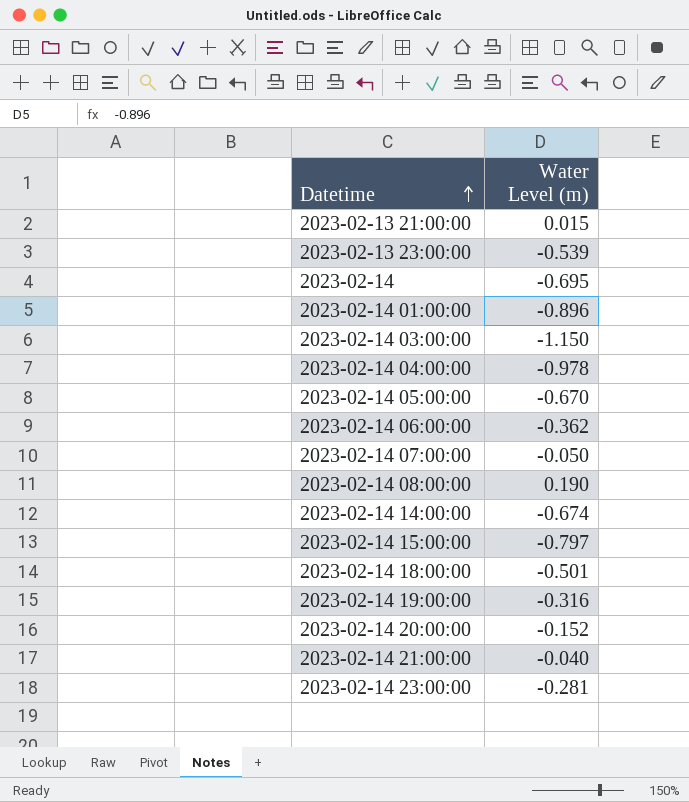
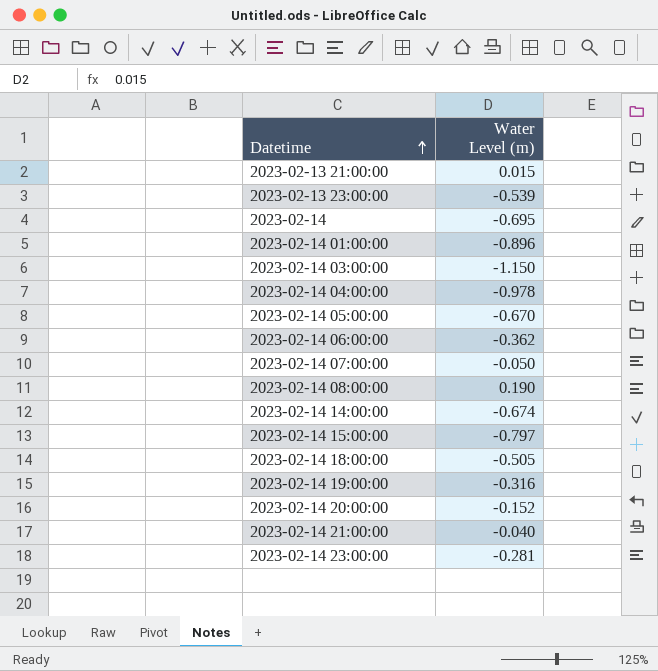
2023-02-14 18:00:00 | Water Level (m): -0.501 -> -0.505

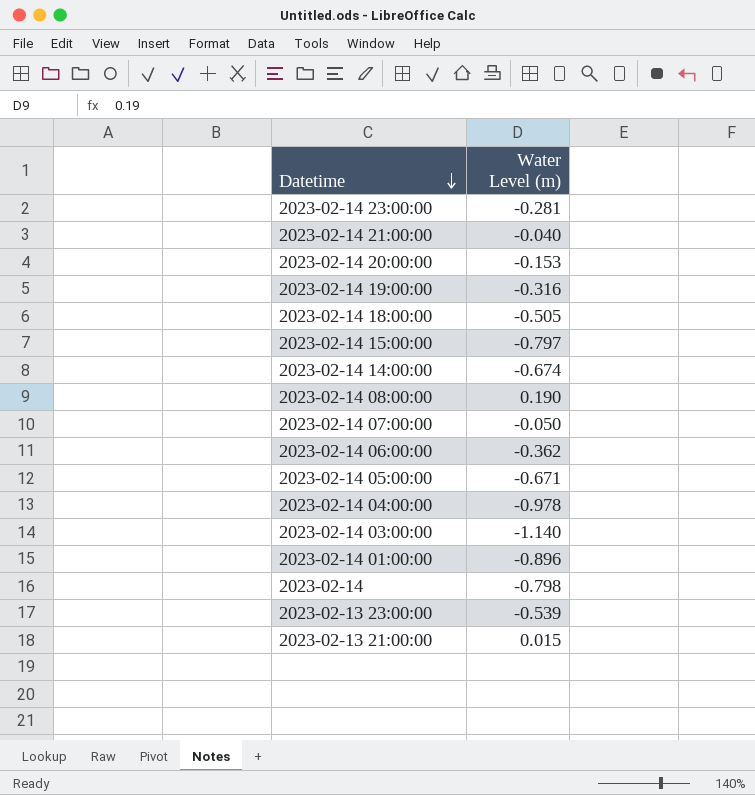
row order: Datetime ascending -> Datetime descending
2023-02-14 20:00:00 | Water Level (m): -0.152 -> -0.153
2023-02-14 05:00:00 | Water Level (m): -0.670 -> -0.671
2023-02-14 03:00:00 | Water Level (m): -1.150 -> -1.140
2023-02-14 | Water Level (m): -0.695 -> -0.798

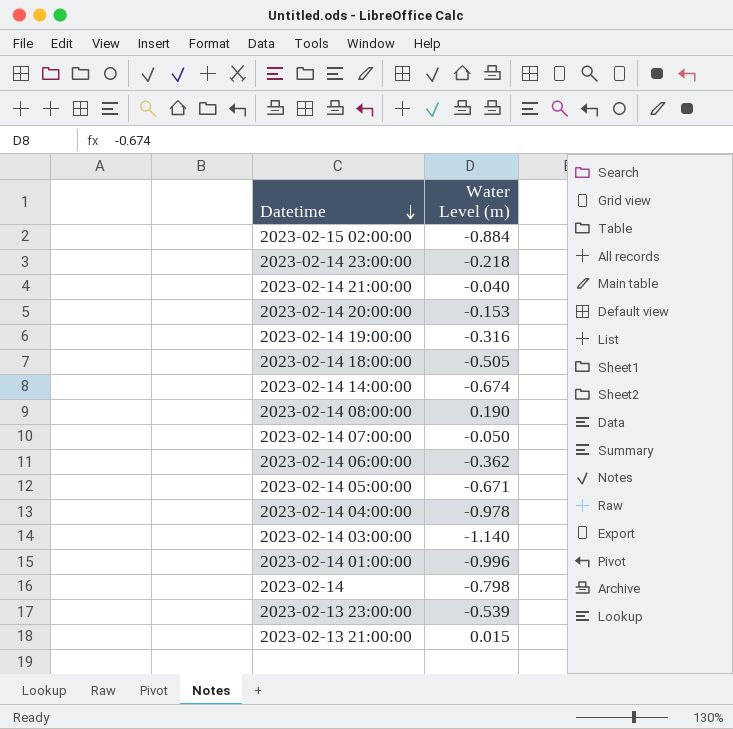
row 2023-02-14 15:00:00: -0.797 -> none
row 2023-02-15 02:00:00: none -> -0.884
2023-02-14 23:00:00 | Water Level (m): -0.281 -> -0.218
2023-02-14 01:00:00 | Water Level (m): -0.896 -> -0.996

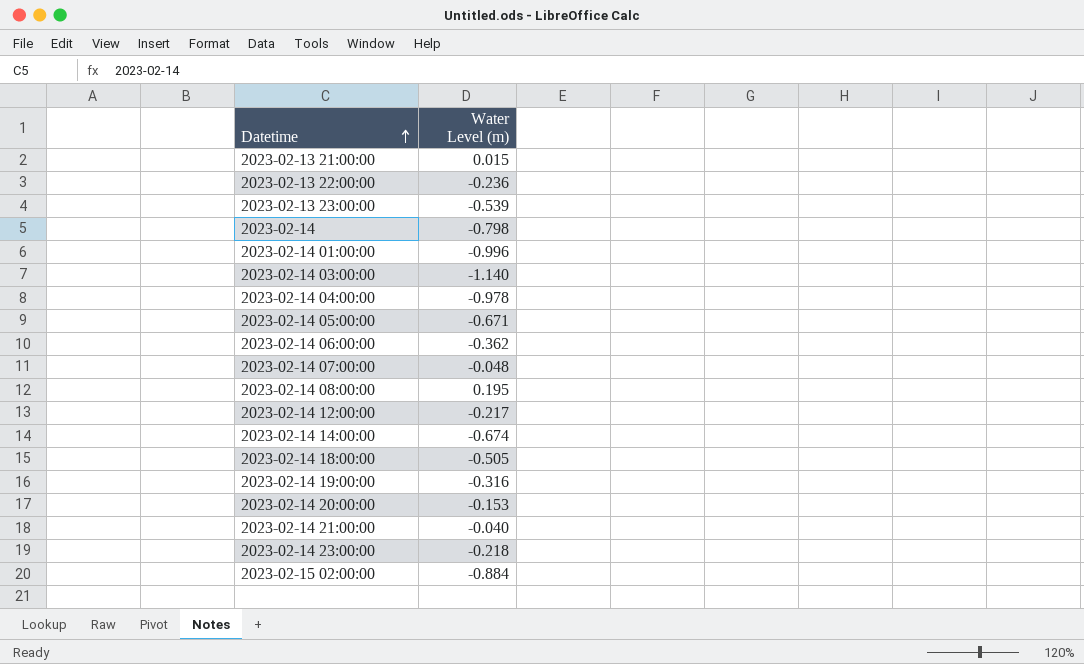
row order: Datetime descending -> Datetime ascending
row 2023-02-13 22:00:00: none -> -0.236
2023-02-14 07:00:00 | Water Level (m): -0.050 -> -0.048
2023-02-14 08:00:00 | Water Level (m): 0.190 -> 0.195
row 2023-02-14 12:00:00: none -> -0.217

